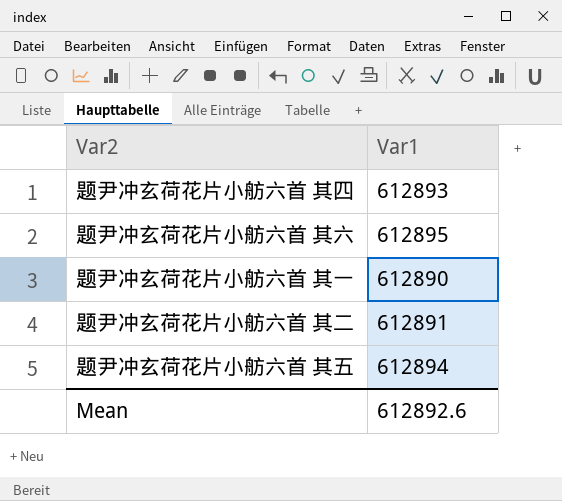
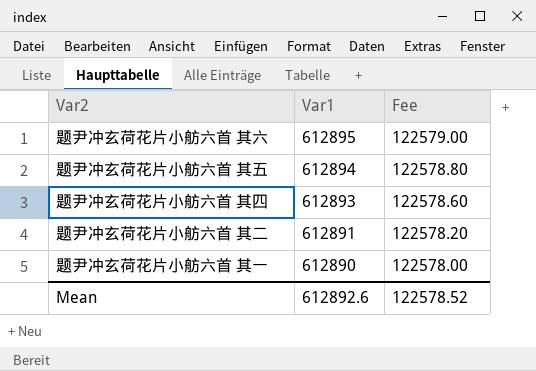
row order: none -> Var1 descending
column Fee | formula: none -> [Var1] * 0.2

